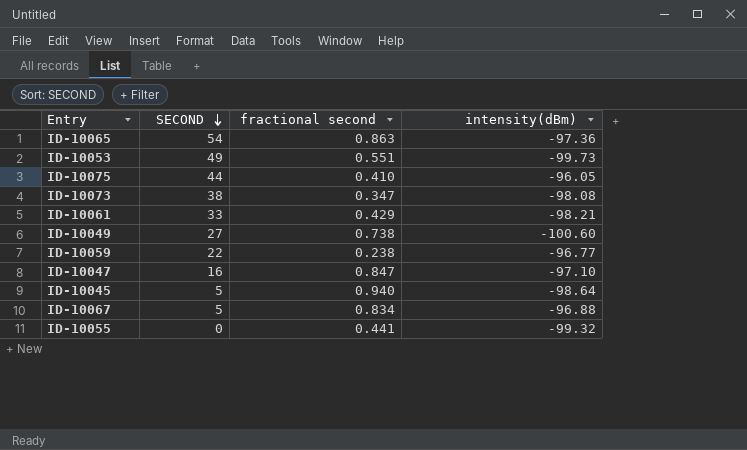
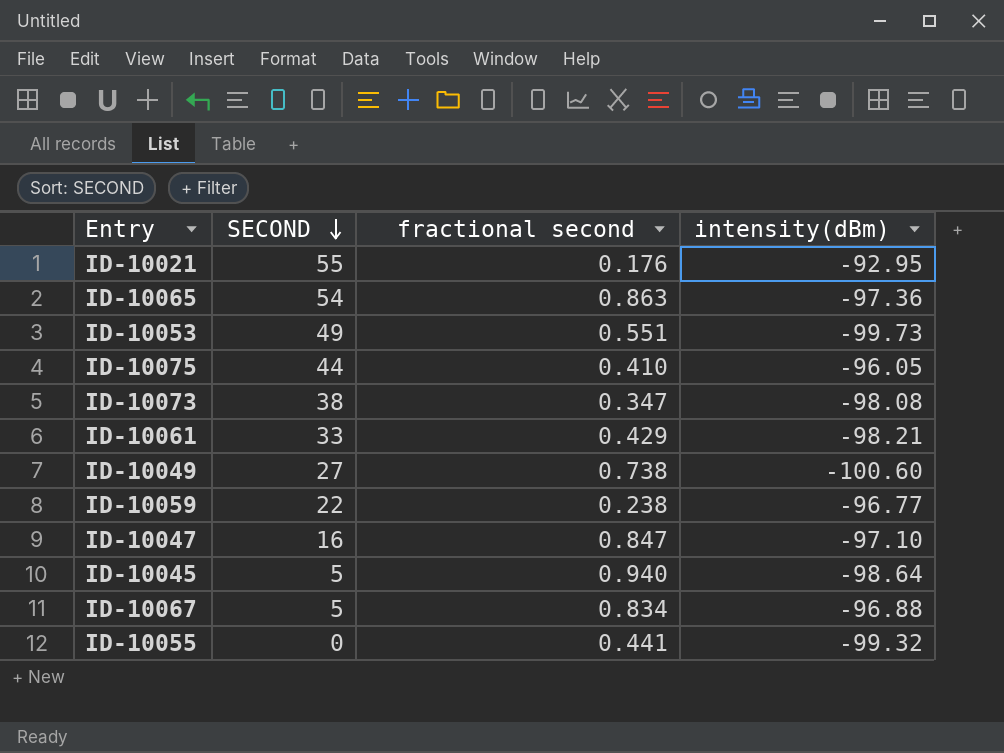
row ID-10021: none -> 55 | 0.176 | -92.95

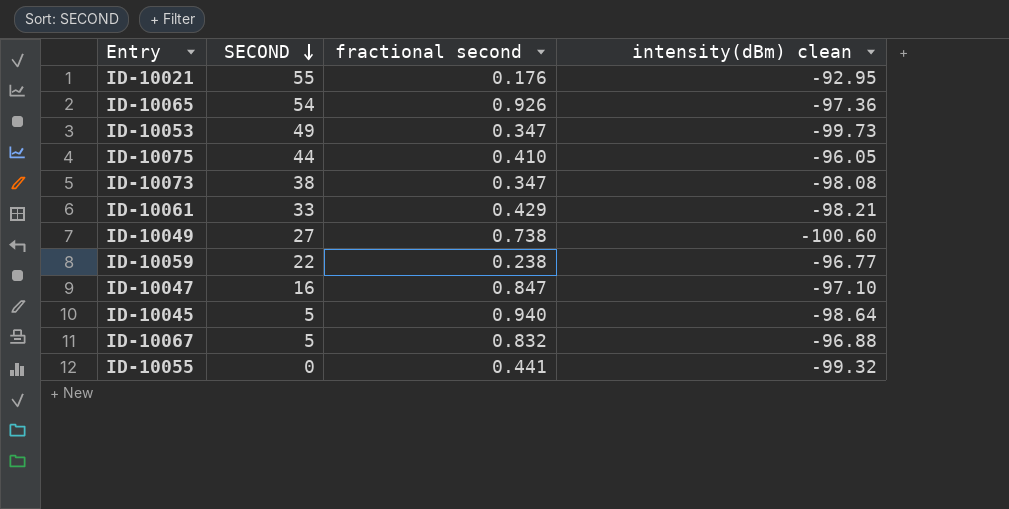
column name: intensity(dBm) -> intensity(dBm) clean
ID-10065 | fractional second: 0.863 -> 0.926
ID-10053 | fractional second: 0.551 -> 0.347
ID-10067 | fractional second: 0.834 -> 0.832

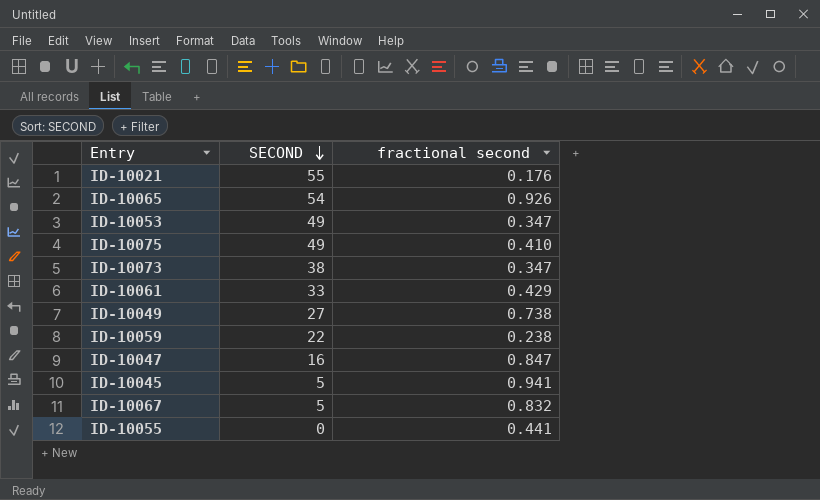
column intensity(dBm) clean | position: 4 -> none
ID-10075 | SECOND: 44 -> 49
ID-10045 | fractional second: 0.940 -> 0.941

